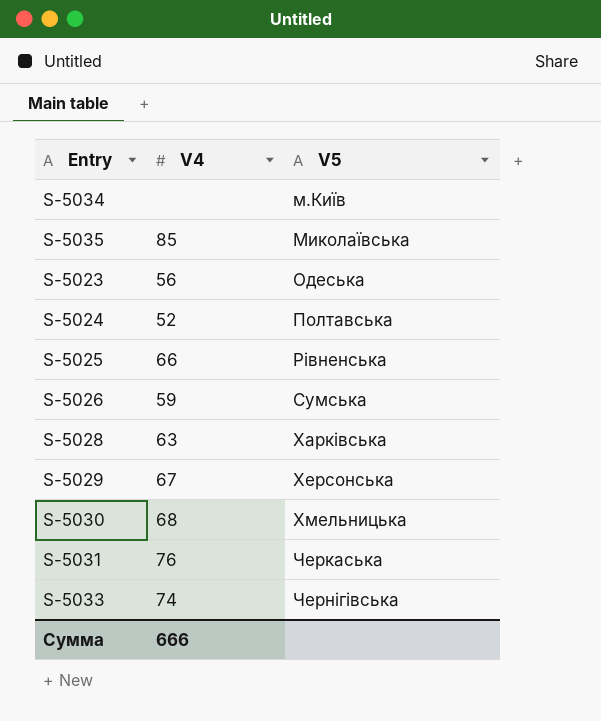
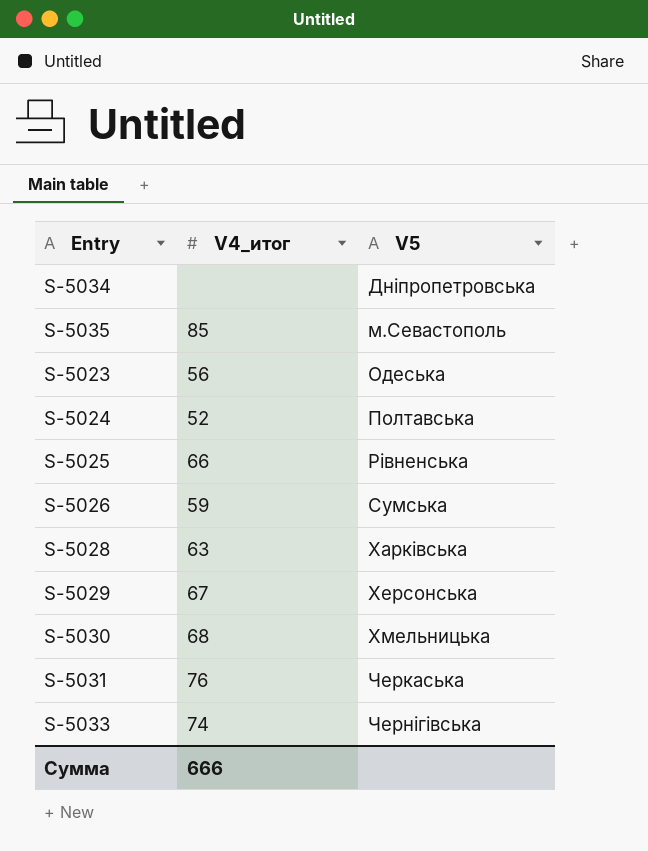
column name: V4 -> V4_итог
S-5034 | V5: м.Київ -> Дніпропетровська
S-5035 | V5: Миколаївська -> м.Севастополь

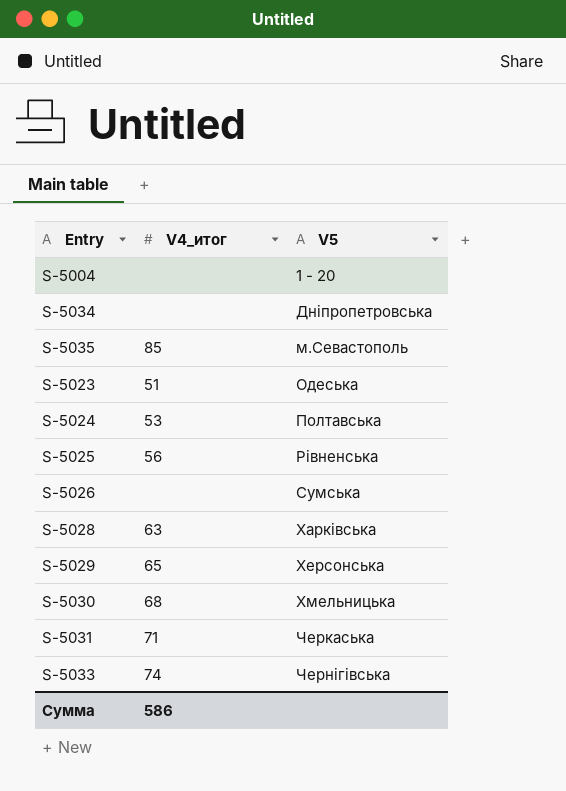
row S-5004: none -> none | 1 - 20
S-5023 | V4_итог: 56 -> 51
S-5024 | V4_итог: 52 -> 53
S-5025 | V4_итог: 66 -> 56
S-5026 | V4_итог: 59 -> none
S-5029 | V4_итог: 67 -> 65
S-5031 | V4_итог: 76 -> 71
Сумма | V4_итог: 666 -> 586

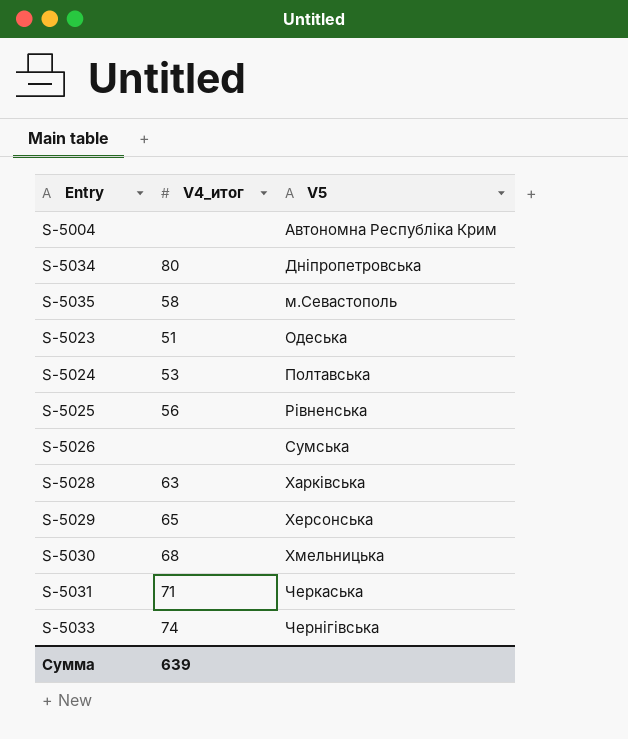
S-5004 | V5: 1 - 20 -> Автономна Республіка Крим
S-5034 | V4_итог: none -> 80
S-5035 | V4_итог: 85 -> 58
Сумма | V4_итог: 586 -> 639

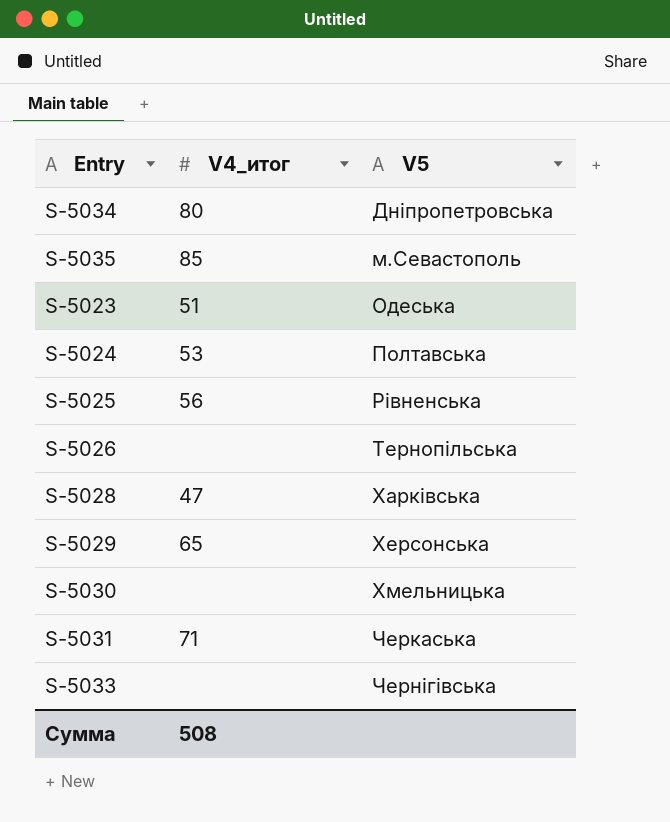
row S-5004: none | Автономна Республіка Крим -> none
S-5035 | V4_итог: 58 -> 85
S-5026 | V5: Сумська -> Тернопільська
S-5028 | V4_итог: 63 -> 47
S-5030 | V4_итог: 68 -> none
S-5033 | V4_итог: 74 -> none
Сумма | V4_итог: 639 -> 508

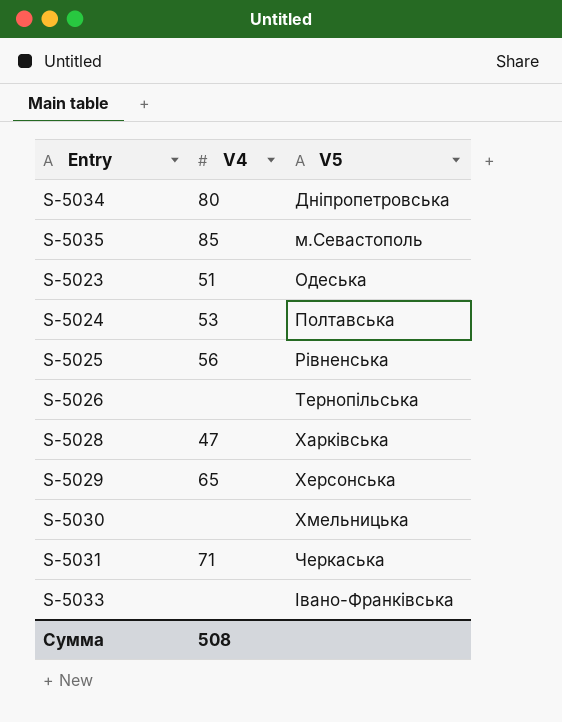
column name: V4_итог -> V4
S-5033 | V5: Чернігівська -> Івано-Франківська

